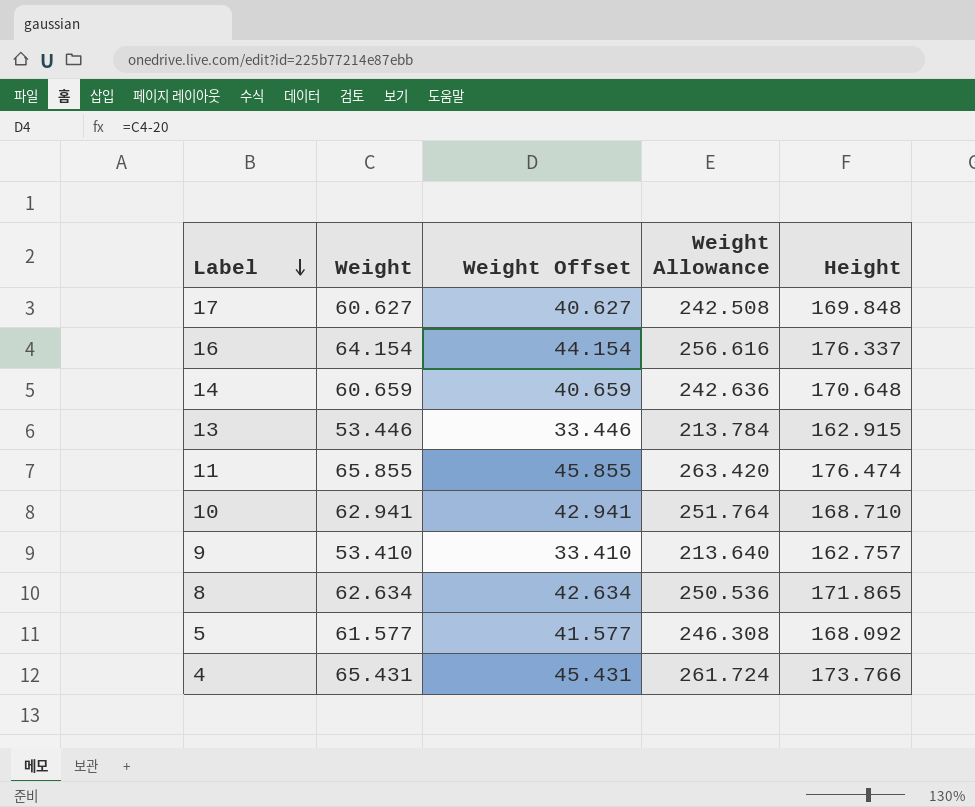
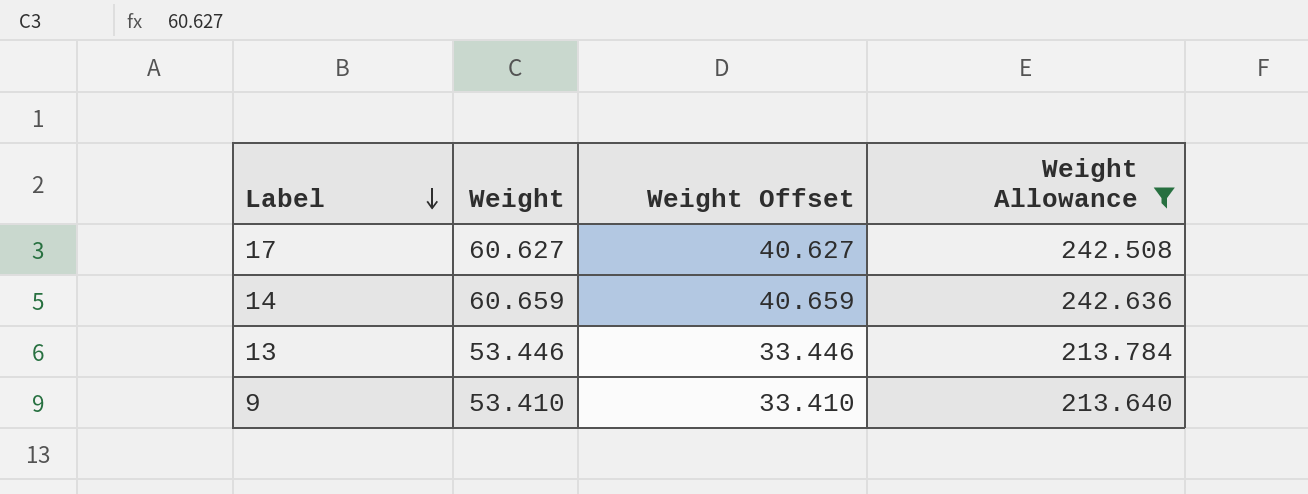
filter: none -> Weight Allowance <= 242.636
column Height | position: 5 -> none

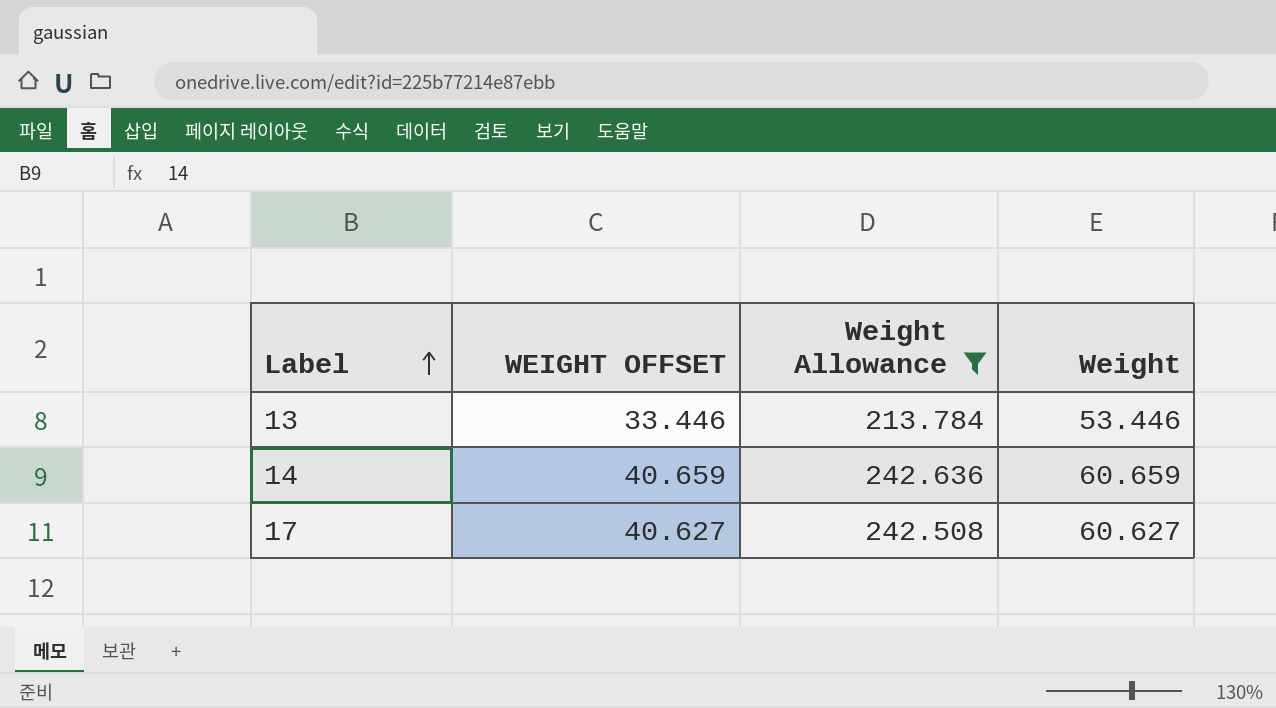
row order: Label descending -> Label ascending
column name: Weight Offset -> WEIGHT OFFSET
column Weight | position: 2 -> 4
row 9: 53.410 | 33.410 | 213.640 -> none

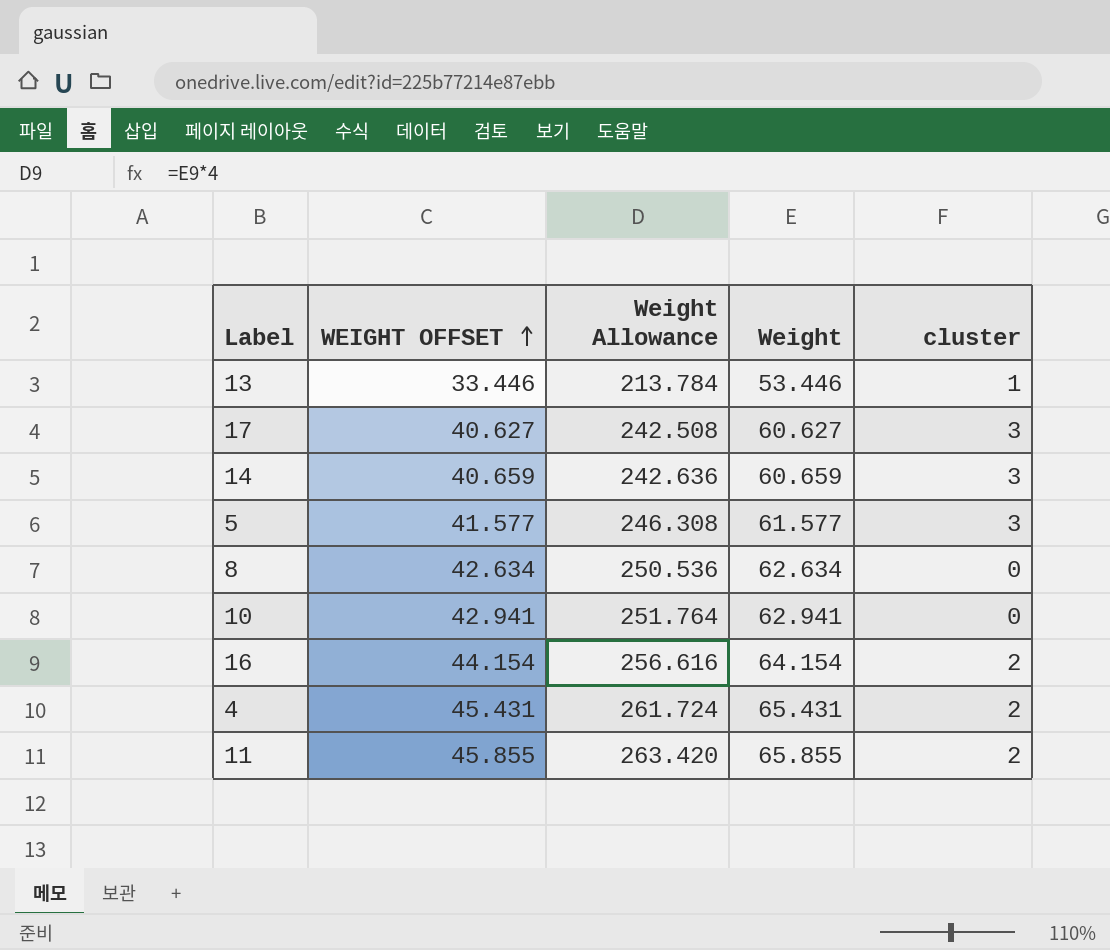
filter: Weight Allowance <= 242.636 -> none
row order: Label ascending -> WEIGHT OFFSET ascending
column cluster | position: none -> 5

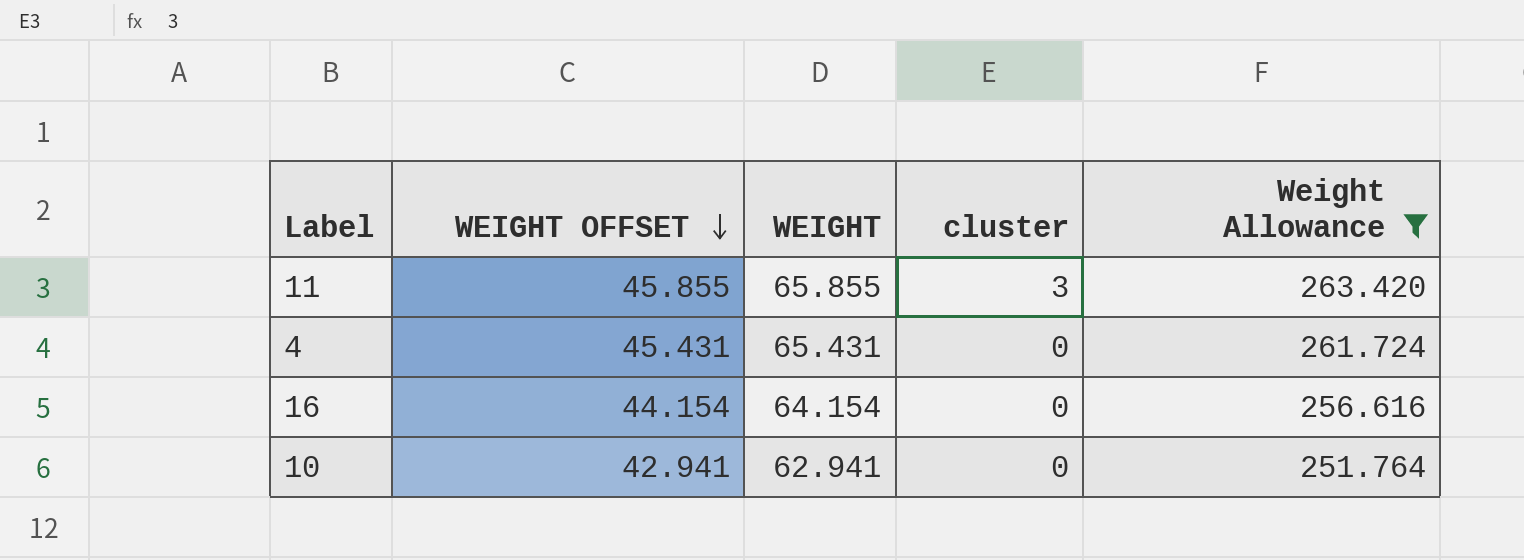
filter: none -> Weight Allowance >= 251.764
row order: WEIGHT OFFSET ascending -> WEIGHT OFFSET descending
column name: Weight -> WEIGHT
column Weight Allowance | position: 3 -> 5
11 | cluster: 2 -> 3
4 | cluster: 2 -> 0
16 | cluster: 2 -> 0

